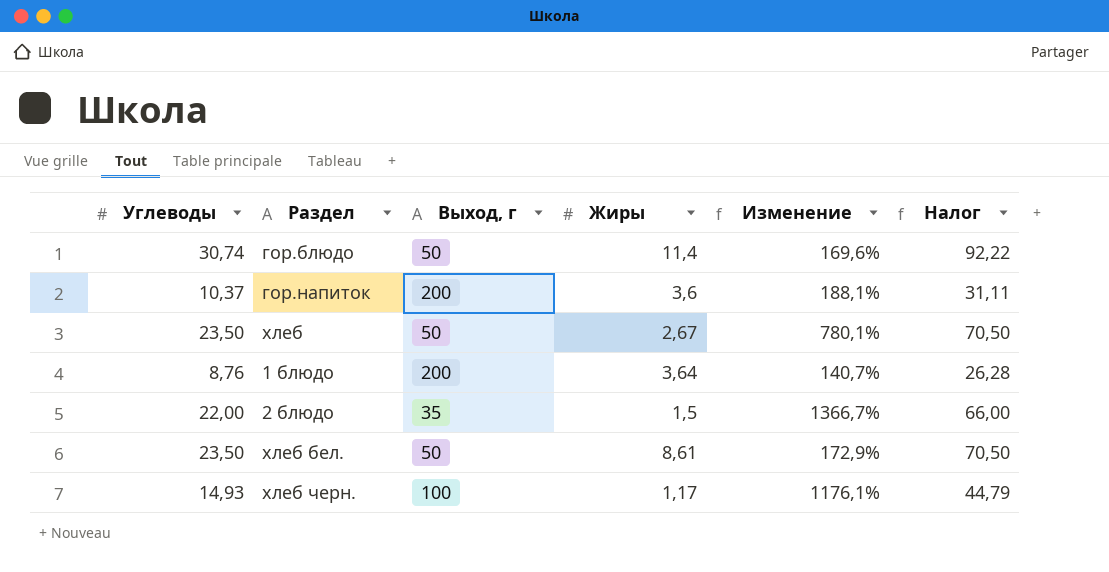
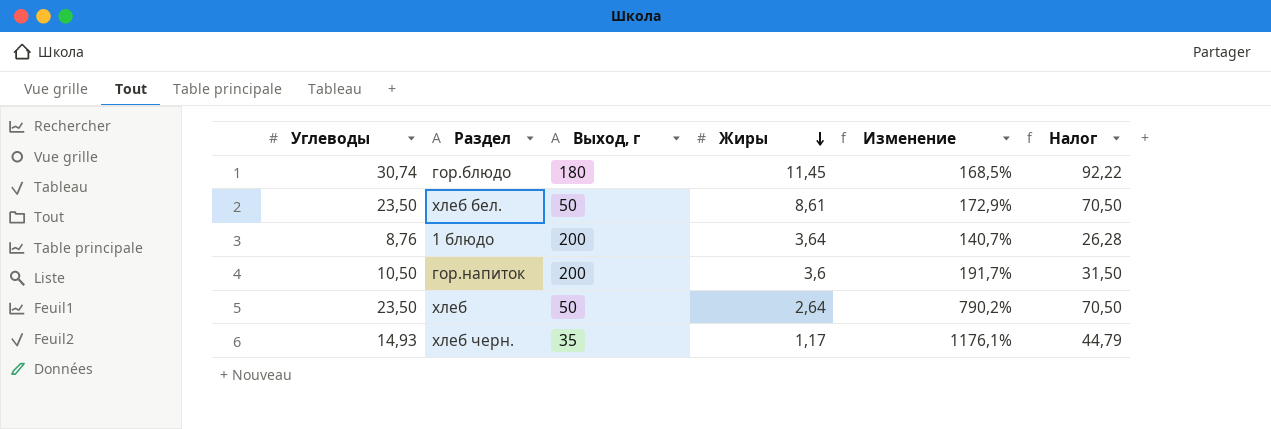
row order: none -> Жиры descending
row 2 блюдо: 22,00 | 35 | 1,5 | 1366,7% | 66,00 -> none
гор.блюдо | Выход, г: 50 -> 180
гор.блюдо | Жиры: 11,4 -> 11,45
гор.блюдо | Изменение: 169,6% -> 168,5%
гор.напиток | Углеводы: 10,37 -> 10,50
гор.напиток | Изменение: 188,1% -> 191,7%
гор.напиток | Налог: 31,11 -> 31,50
хлеб | Жиры: 2,67 -> 2,64
хлеб | Изменение: 780,1% -> 790,2%
хлеб черн. | Выход, г: 100 -> 35

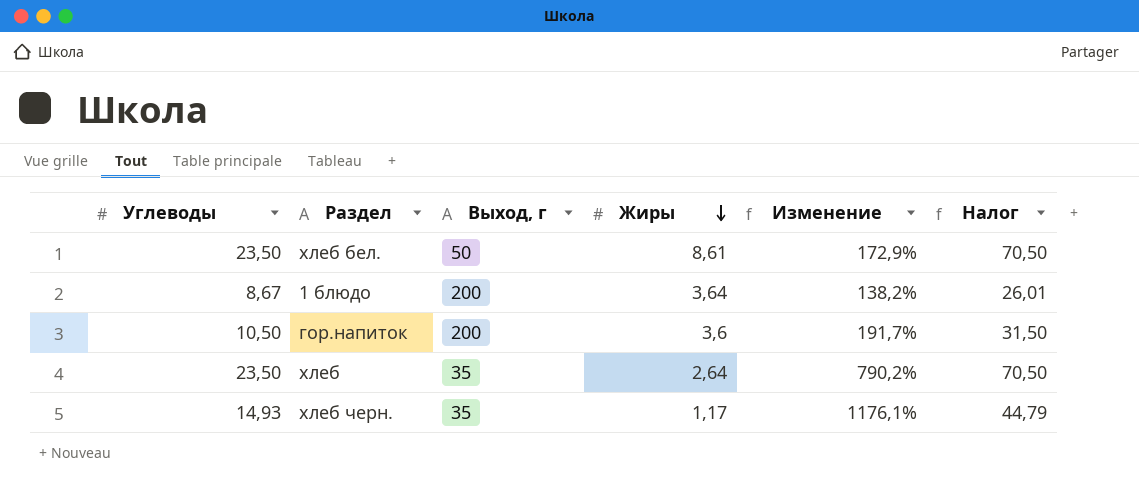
row гор.блюдо: 30,74 | 180 | 11,45 | 168,5% | 92,22 -> none
1 блюдо | Углеводы: 8,76 -> 8,67
1 блюдо | Изменение: 140,7% -> 138,2%
1 блюдо | Налог: 26,28 -> 26,01
хлеб | Выход, г: 50 -> 35

